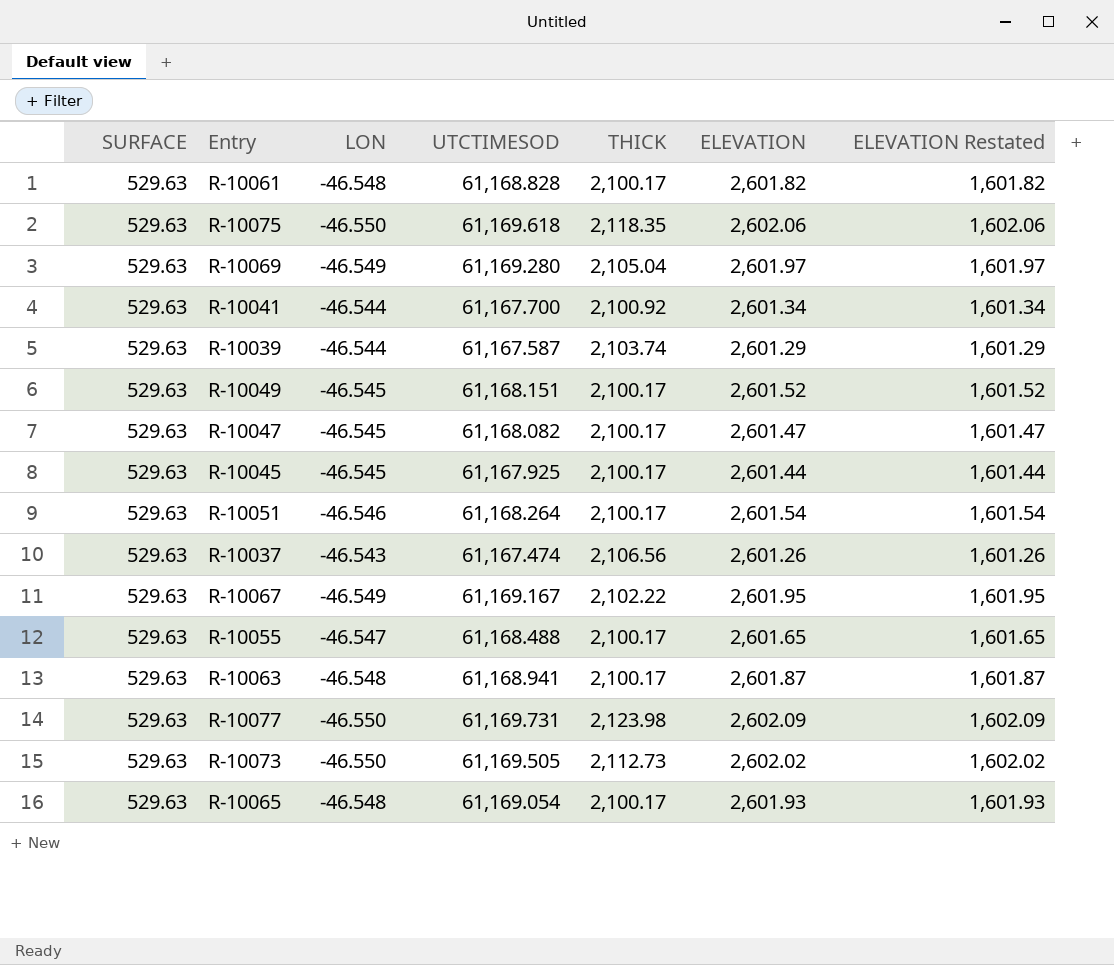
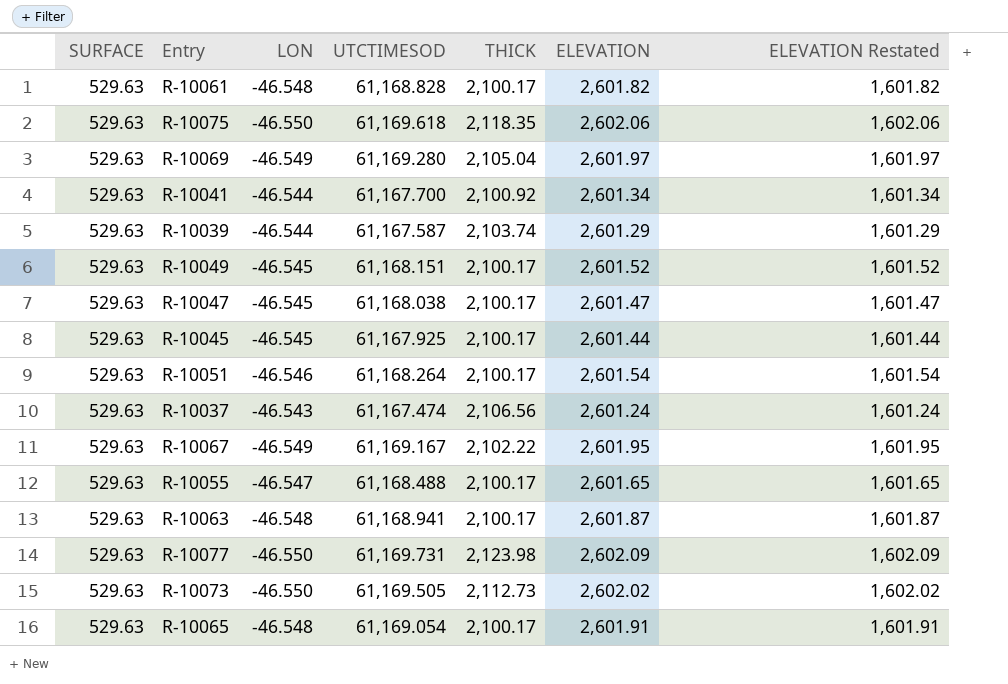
R-10047 | UTCTIMESOD: 61,168.082 -> 61,168.038
R-10037 | ELEVATION: 2,601.26 -> 2,601.24
R-10037 | ELEVATION Restated: 1,601.26 -> 1,601.24
R-10065 | ELEVATION: 2,601.93 -> 2,601.91
R-10065 | ELEVATION Restated: 1,601.93 -> 1,601.91

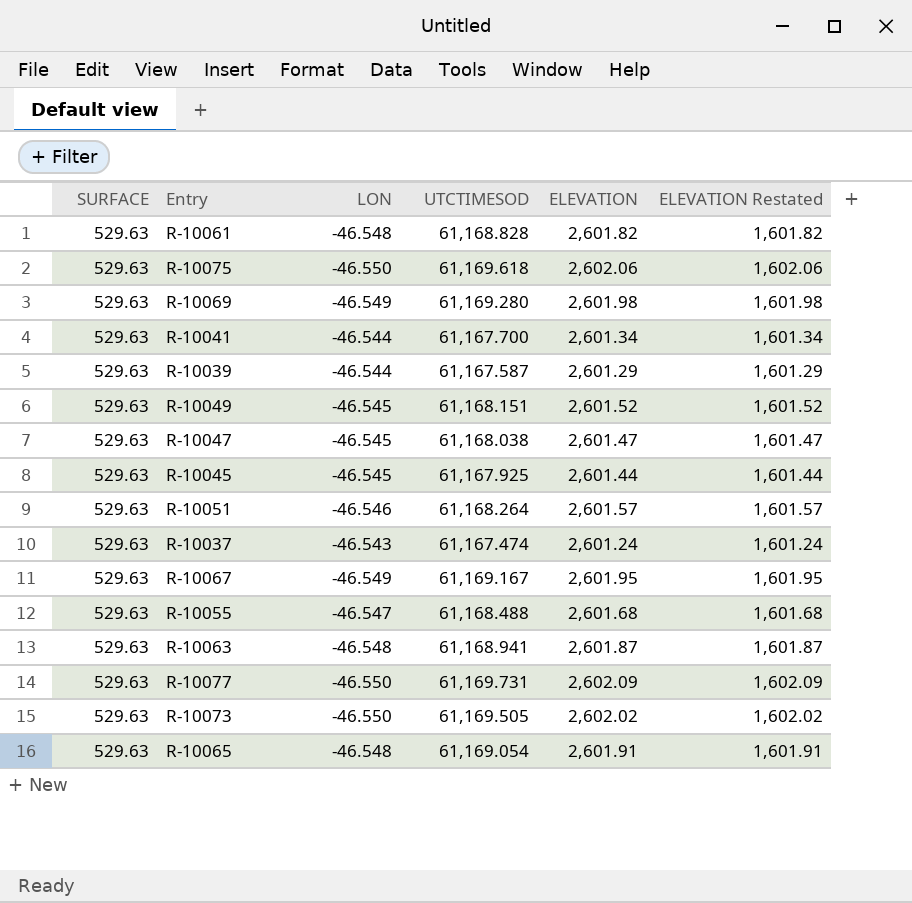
column THICK | position: 5 -> none
R-10069 | ELEVATION: 2,601.97 -> 2,601.98
R-10069 | ELEVATION Restated: 1,601.97 -> 1,601.98
R-10051 | ELEVATION: 2,601.54 -> 2,601.57
R-10051 | ELEVATION Restated: 1,601.54 -> 1,601.57
R-10055 | ELEVATION: 2,601.65 -> 2,601.68
R-10055 | ELEVATION Restated: 1,601.65 -> 1,601.68

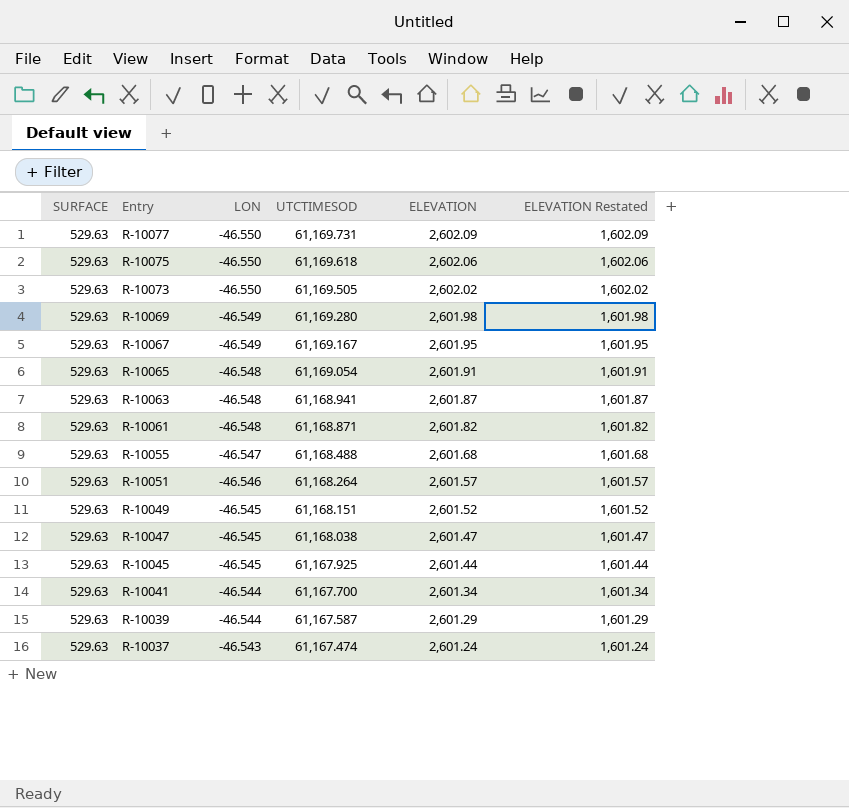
row order: none -> Entry descending
R-10061 | UTCTIMESOD: 61,168.828 -> 61,168.871

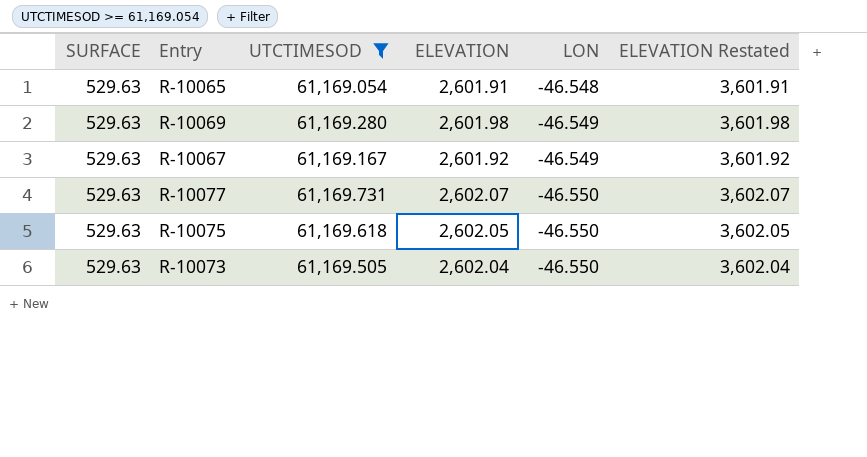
filter: none -> UTCTIMESOD >= 61,169.054
row order: Entry descending -> LON descending
column LON | position: 3 -> 5
column ELEVATION Restated | formula: [ELEVATION] - 1000 -> [ELEVATION] + 1000
R-10067 | ELEVATION: 2,601.95 -> 2,601.92
R-10077 | ELEVATION: 2,602.09 -> 2,602.07
R-10075 | ELEVATION: 2,602.06 -> 2,602.05
R-10073 | ELEVATION: 2,602.02 -> 2,602.04

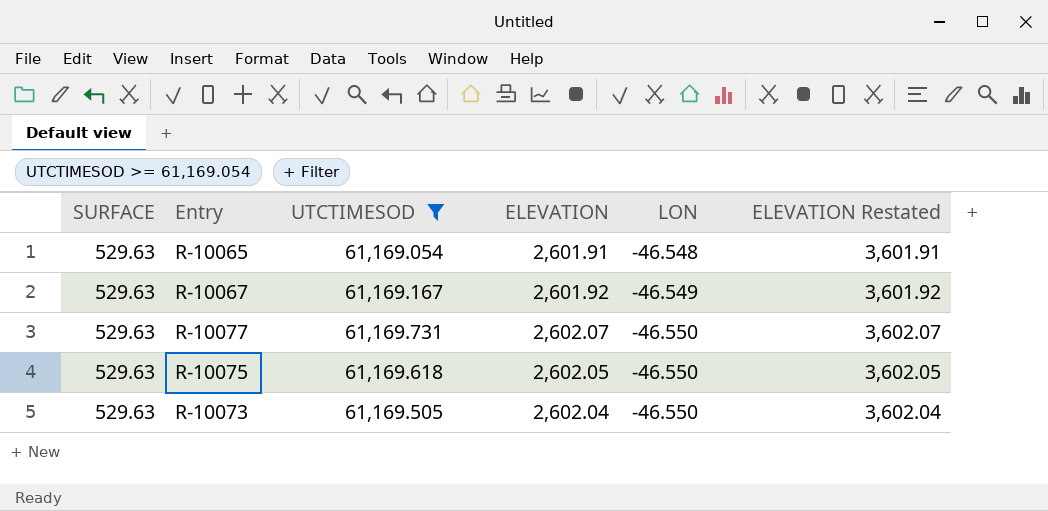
row R-10069: 529.63 | 61,169.280 | 2,601.98 | -46.549 | 3,601.98 -> none

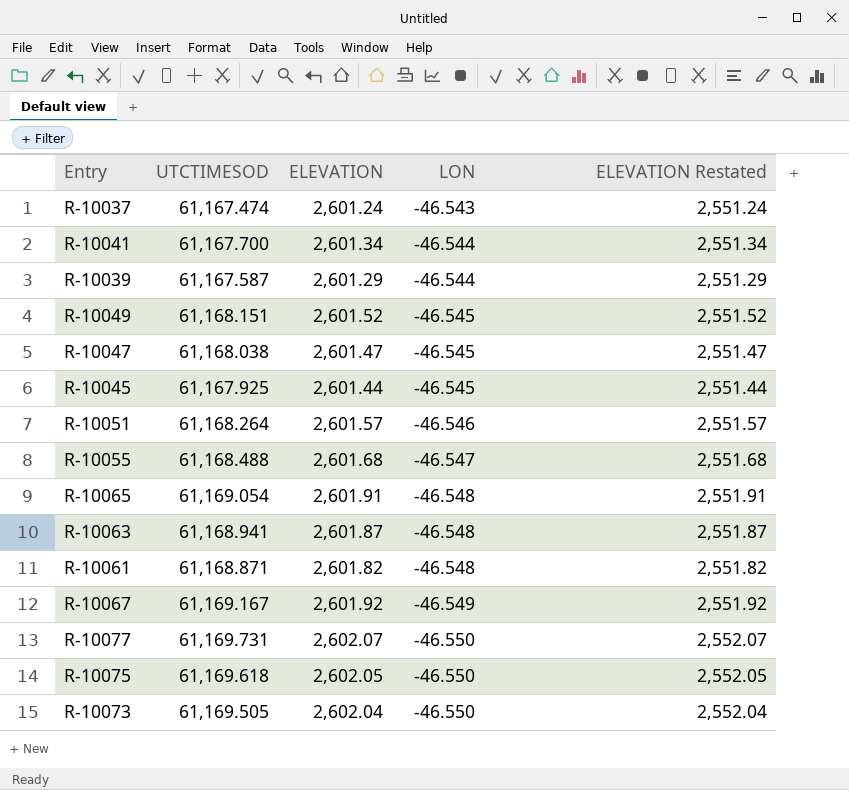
filter: UTCTIMESOD >= 61,169.054 -> none
column SURFACE | position: 1 -> none
column ELEVATION Restated | formula: [ELEVATION] + 1000 -> [ELEVATION] - 50

